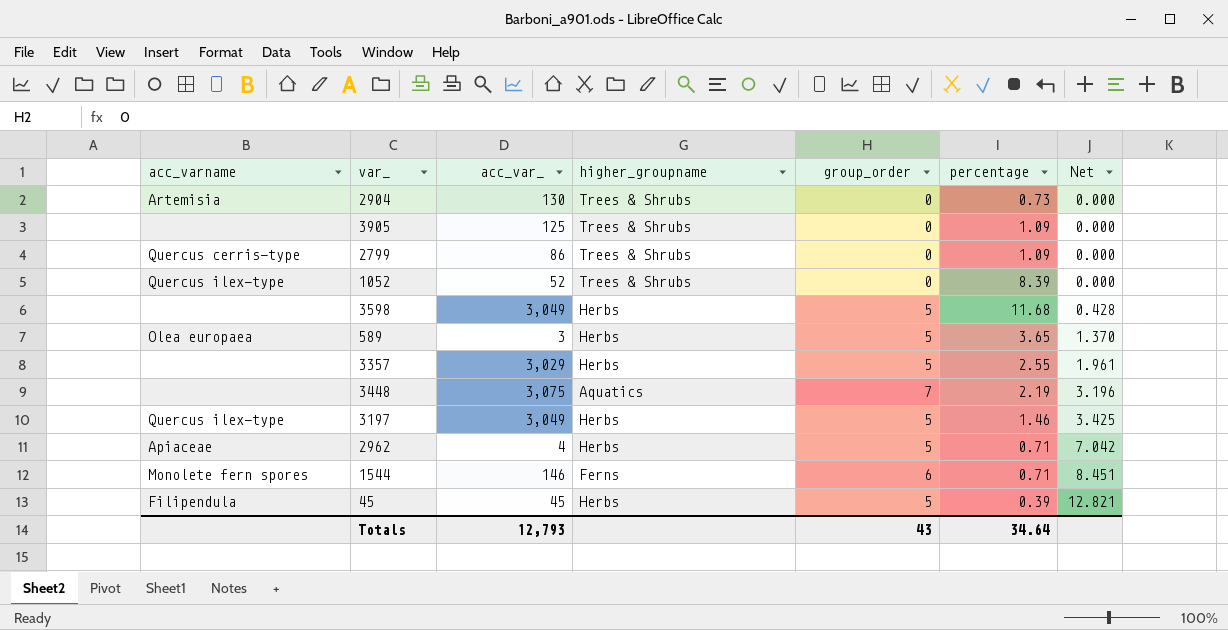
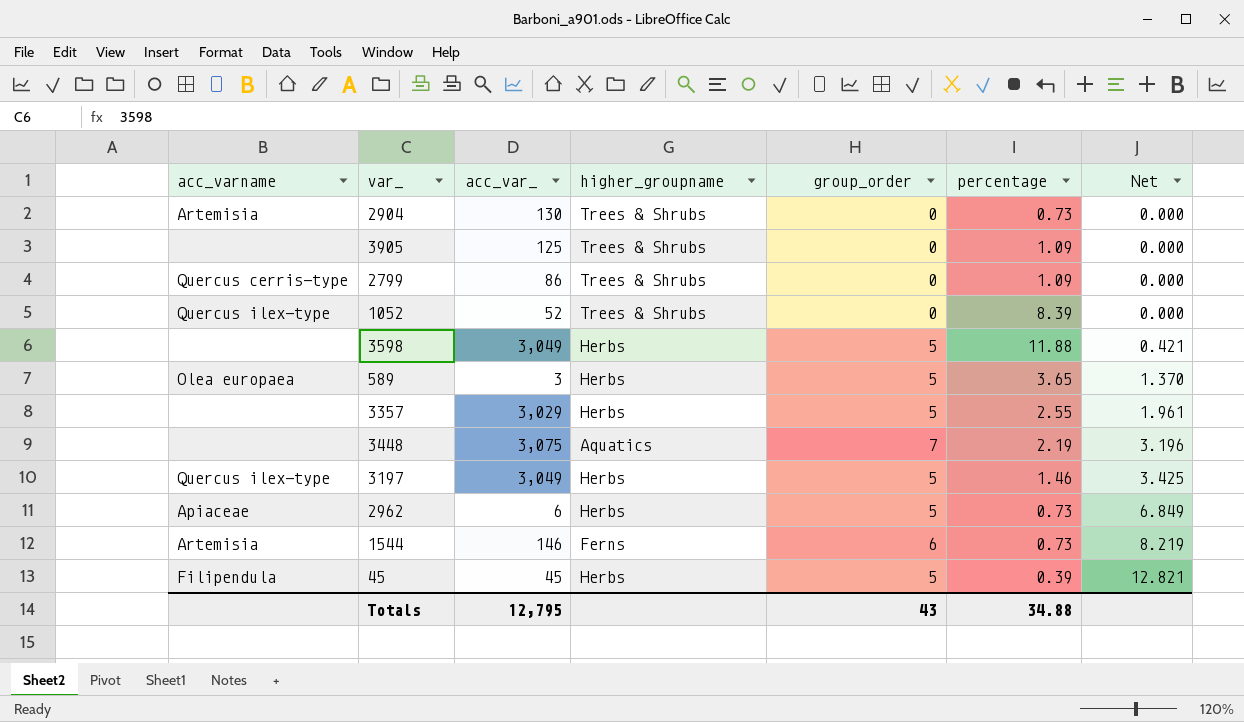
3598 | percentage: 11.68 -> 11.88
3598 | Net: 0.428 -> 0.421
2962 | acc_var_: 4 -> 6
2962 | percentage: 0.71 -> 0.73
2962 | Net: 7.042 -> 6.849
1544 | acc_varname: Monolete fern spores -> Artemisia
1544 | percentage: 0.71 -> 0.73
1544 | Net: 8.451 -> 8.219
Totals | acc_var_: 12,793 -> 12,795
Totals | percentage: 34.64 -> 34.88

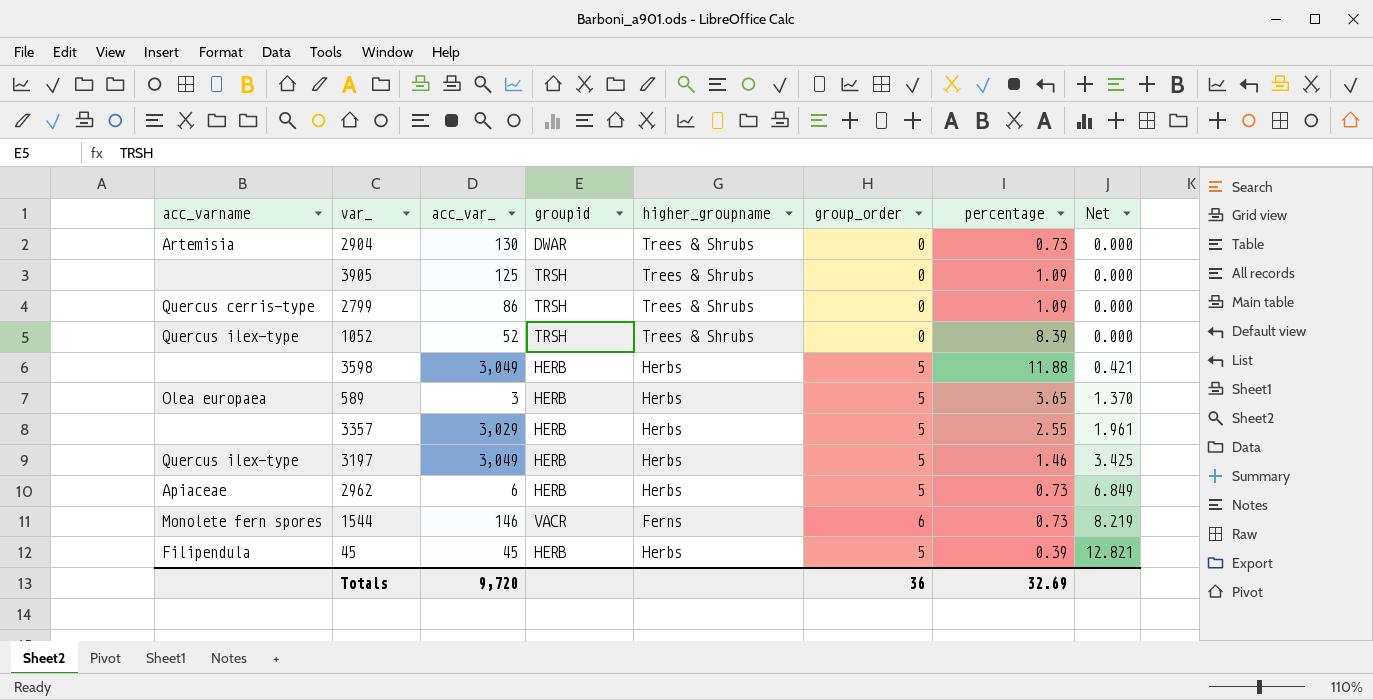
column groupid | position: none -> 4
row 3448: none | 3,075 | Aquatics | 7 | 2.19 | 3.196 -> none
1544 | acc_varname: Artemisia -> Monolete fern spores
Totals | acc_var_: 12,795 -> 9,720
Totals | group_order: 43 -> 36
Totals | percentage: 34.88 -> 32.69

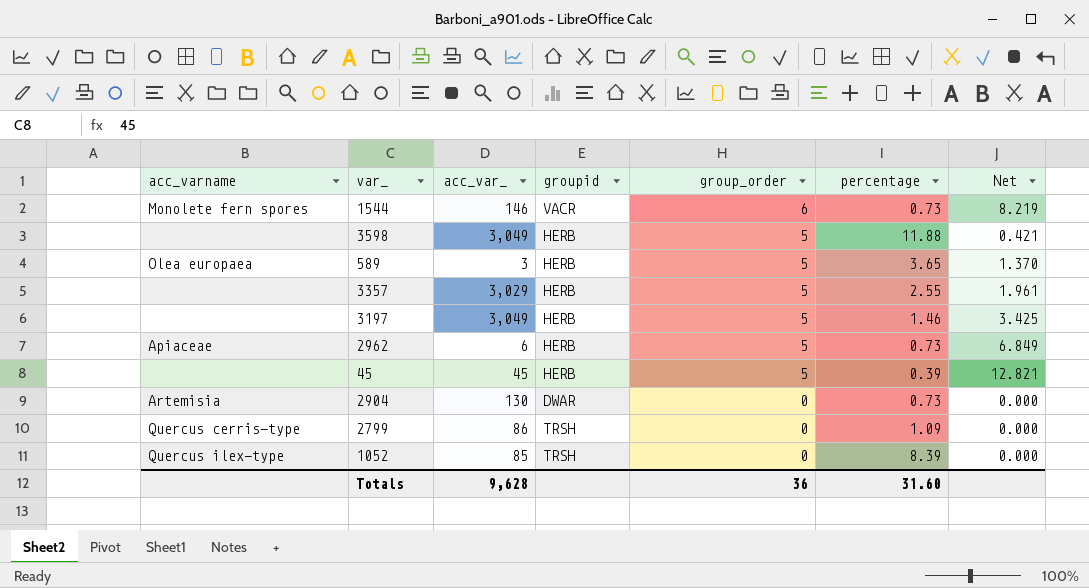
row order: Net ascending -> group_order descending
column higher_groupname | position: 5 -> none
row 3905: none | 125 | TRSH | Trees & Shrubs | 0 | 1.09 | 0.000 -> none
3197 | acc_varname: Quercus ilex-type -> none
45 | acc_varname: Filipendula -> none
1052 | acc_var_: 52 -> 85
Totals | acc_var_: 9,720 -> 9,628
Totals | percentage: 32.69 -> 31.60

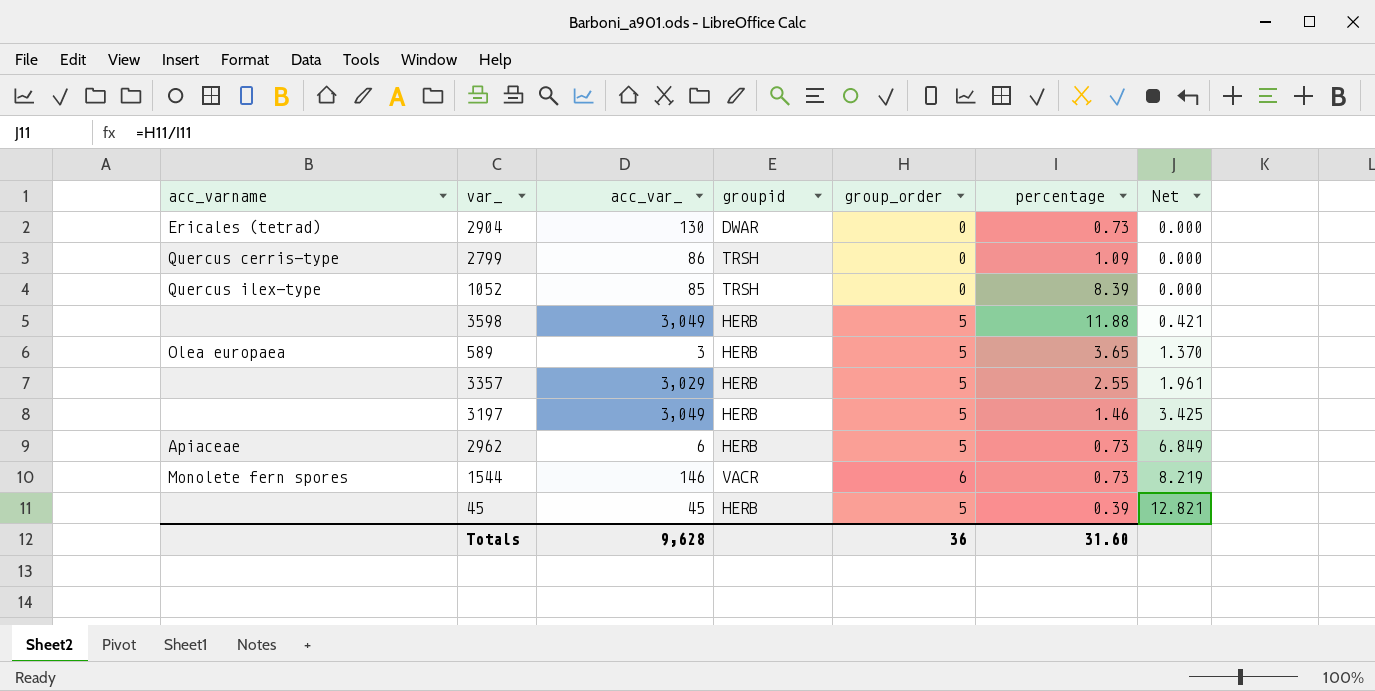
row order: group_order descending -> Net ascending
2904 | acc_varname: Artemisia -> Ericales (tetrad)

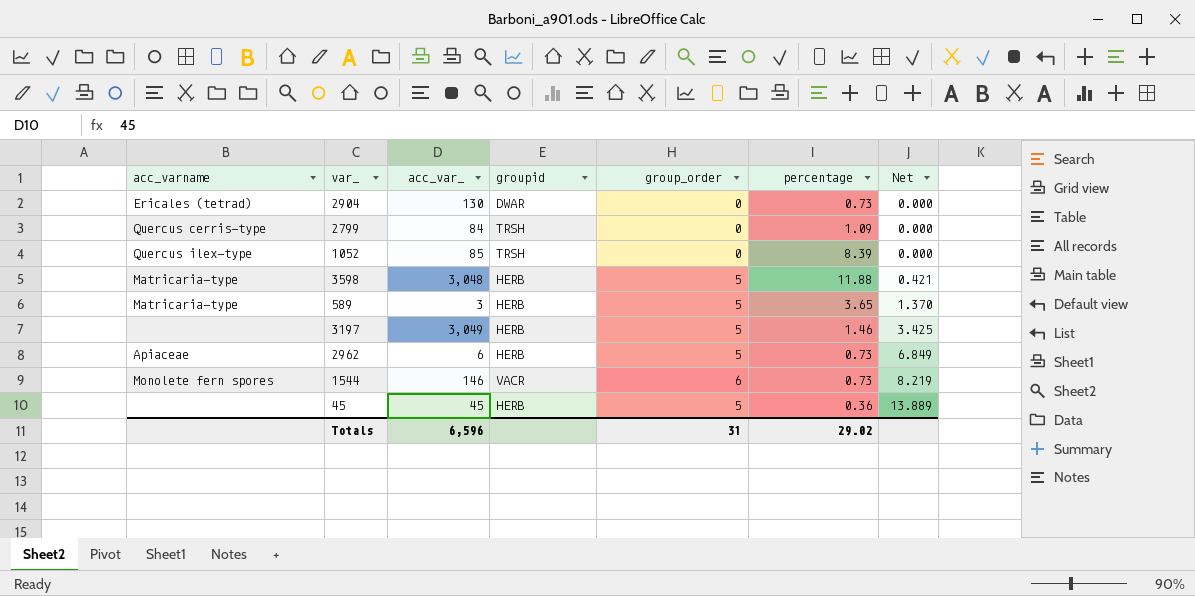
row 3357: none | 3,029 | HERB | 5 | 2.55 | 1.961 -> none
2799 | acc_var_: 86 -> 84
3598 | acc_varname: none -> Matricaria-type
3598 | acc_var_: 3,049 -> 3,048
589 | acc_varname: Olea europaea -> Matricaria-type
45 | percentage: 0.39 -> 0.36
45 | Net: 12.821 -> 13.889
Totals | acc_var_: 9,628 -> 6,596
Totals | group_order: 36 -> 31
Totals | percentage: 31.60 -> 29.02

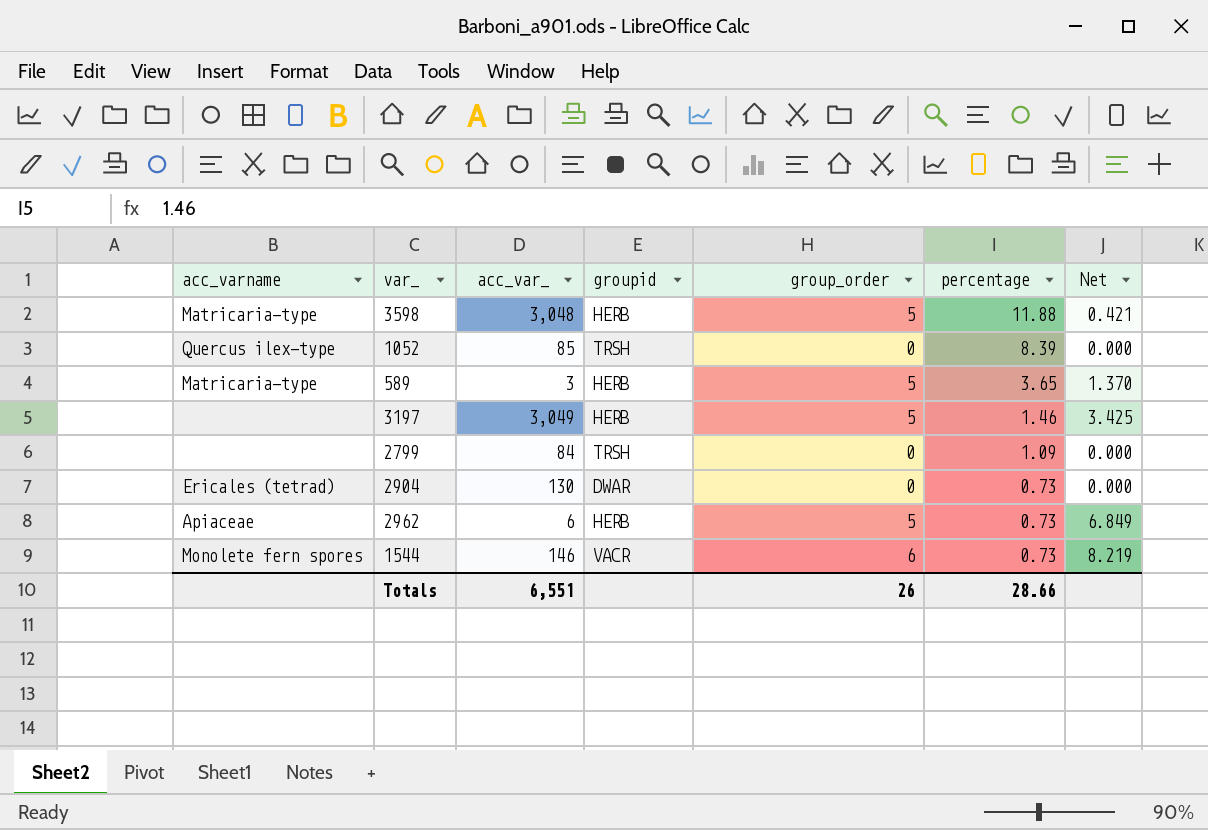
row order: Net ascending -> percentage descending
row 45: none | 45 | HERB | 5 | 0.36 | 13.889 -> none
2799 | acc_varname: Quercus cerris-type -> none
Totals | acc_var_: 6,596 -> 6,551
Totals | group_order: 31 -> 26
Totals | percentage: 29.02 -> 28.66

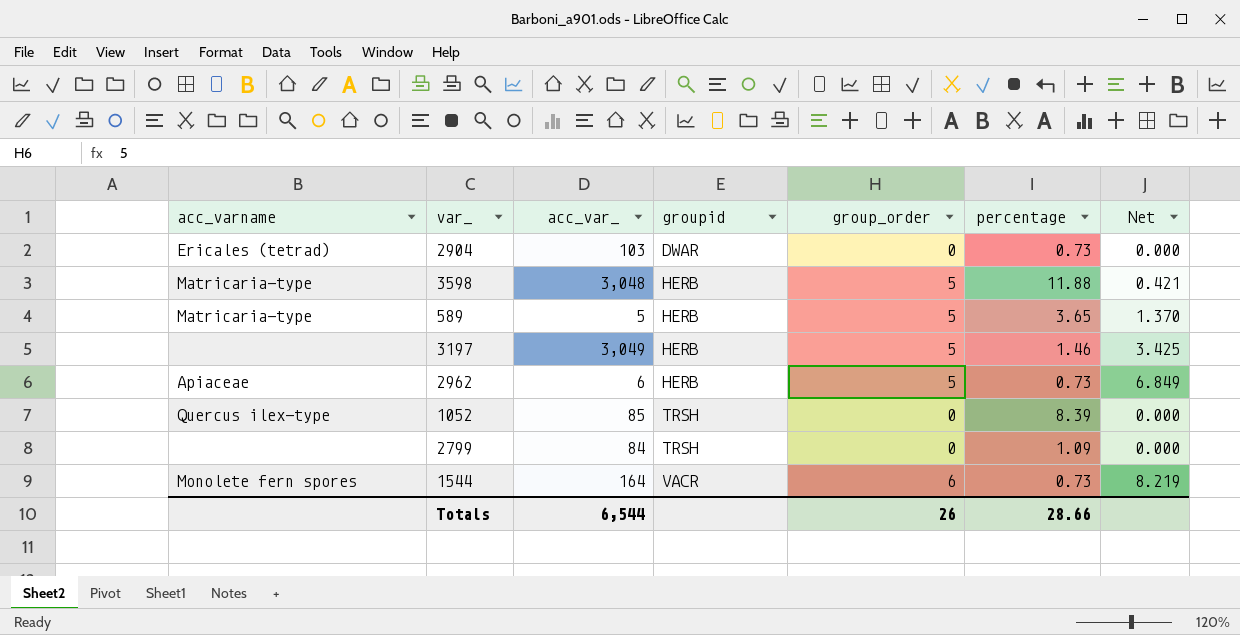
row order: percentage descending -> groupid ascending
2904 | acc_var_: 130 -> 103
589 | acc_var_: 3 -> 5
1544 | acc_var_: 146 -> 164
Totals | acc_var_: 6,551 -> 6,544

